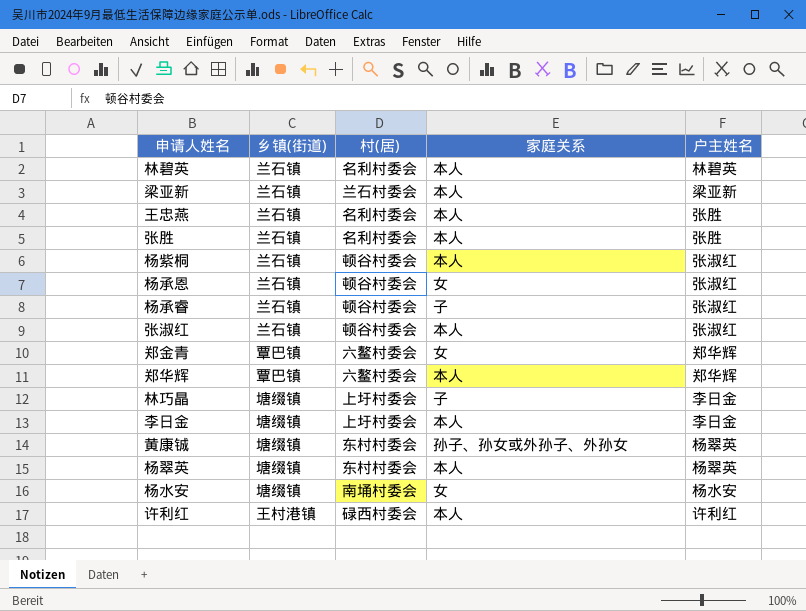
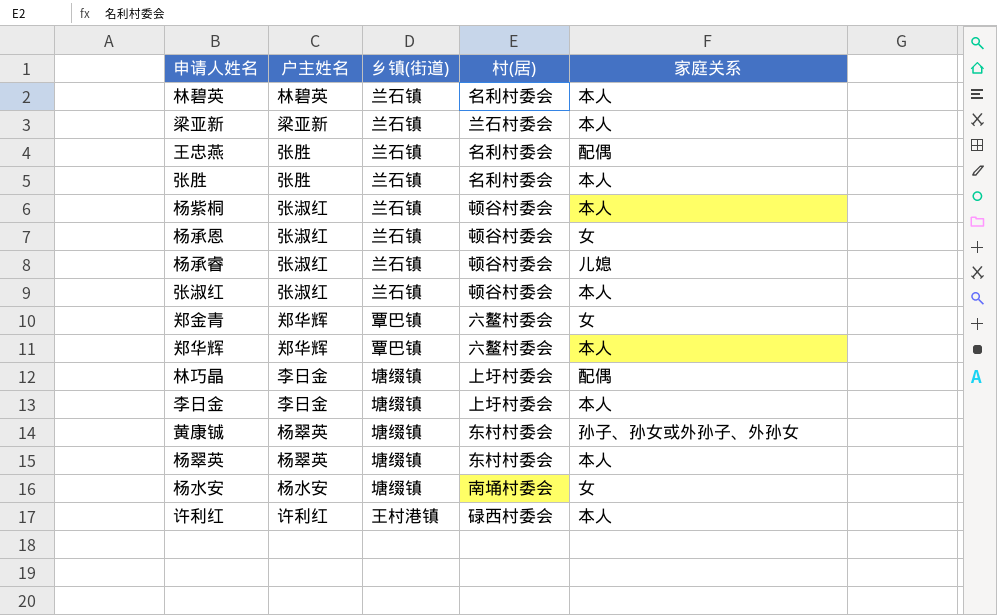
column 户主姓名 | position: 5 -> 2
王忠燕 | 家庭关系: 本人 -> 配偶
杨承睿 | 家庭关系: 子 -> 儿媳
林巧晶 | 家庭关系: 子 -> 配偶

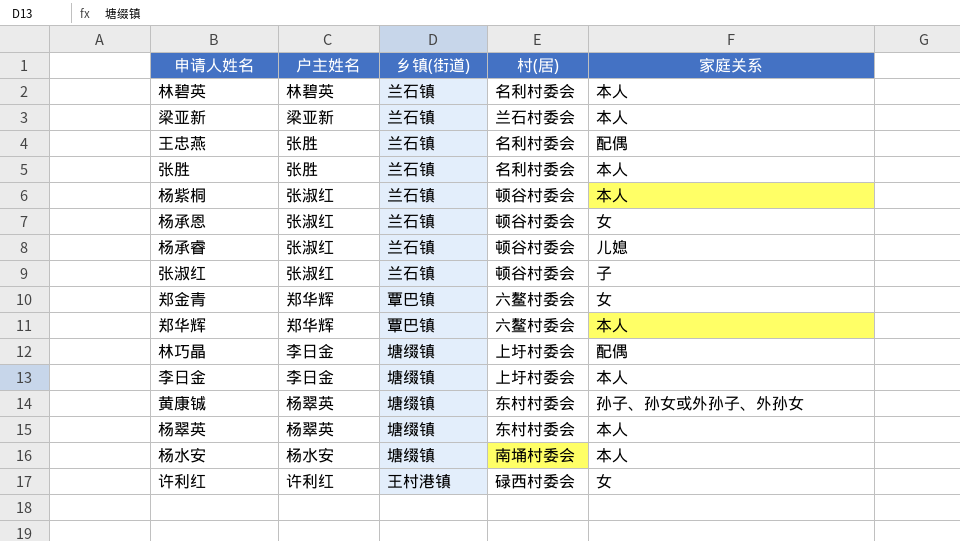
张淑红 | 家庭关系: 本人 -> 子
杨水安 | 家庭关系: 女 -> 本人
许利红 | 家庭关系: 本人 -> 女

